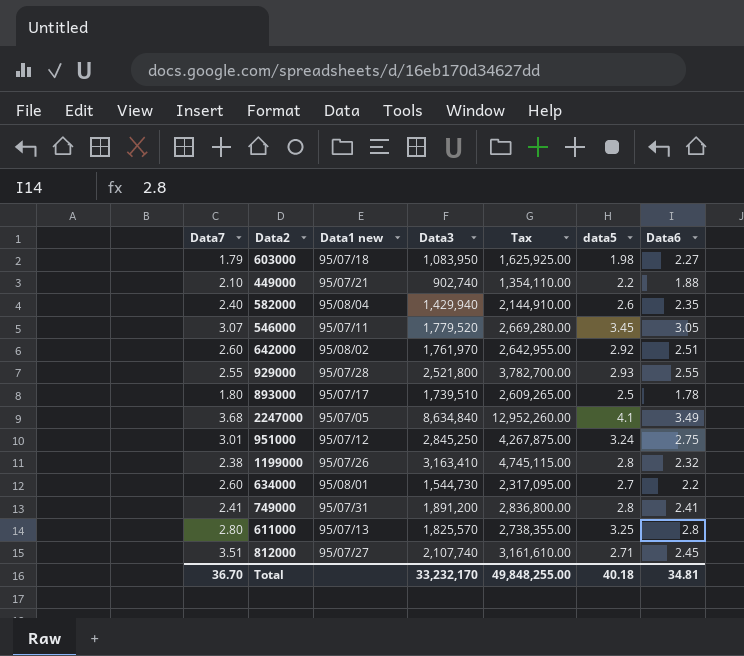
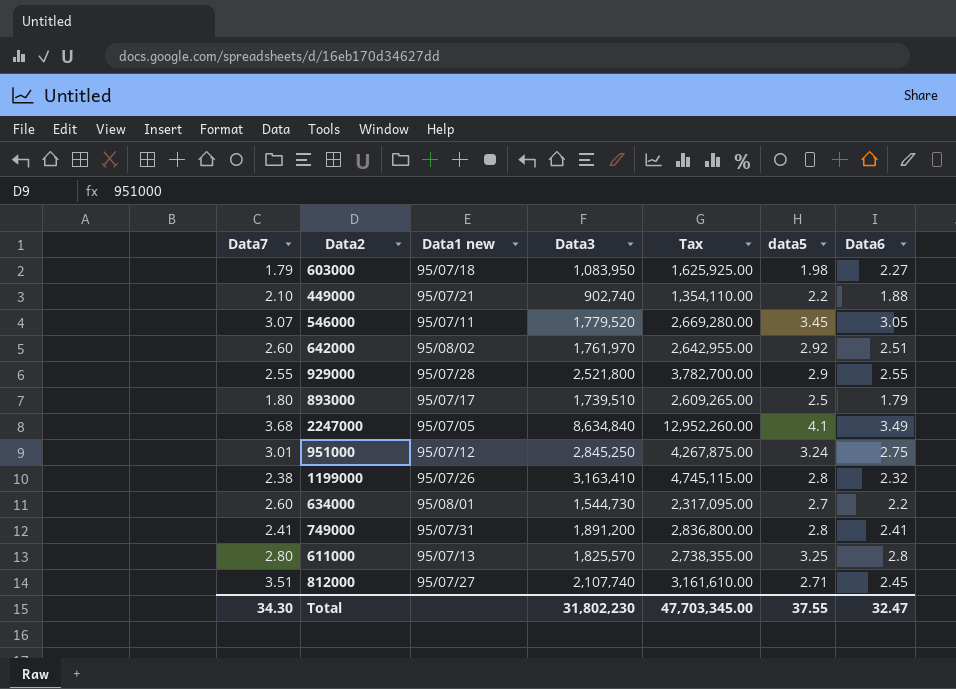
row 582000: 2.40 | 95/08/04 | 1,429,940 | 2,144,910.00 | 2.6 | 2.35 -> none
929000 | data5: 2.93 -> 2.9
893000 | Data6: 1.78 -> 1.79
Total | Data7: 36.70 -> 34.30
Total | Data3: 33,232,170 -> 31,802,230
Total | Tax: 49,848,255.00 -> 47,703,345.00
Total | data5: 40.18 -> 37.55
Total | Data6: 34.81 -> 32.47

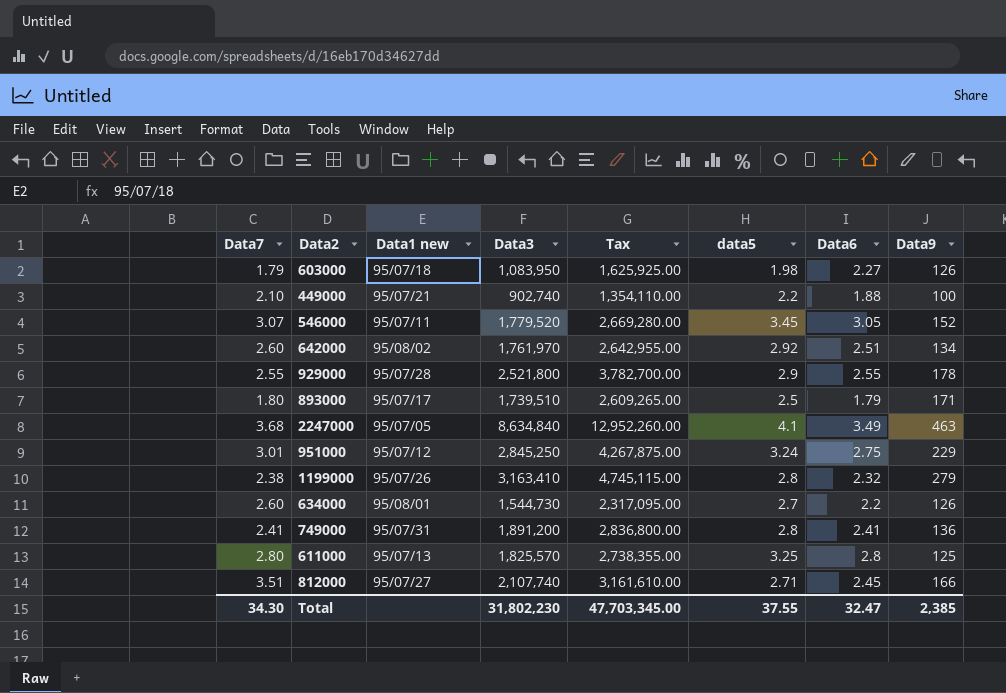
column Data9 | position: none -> 8

